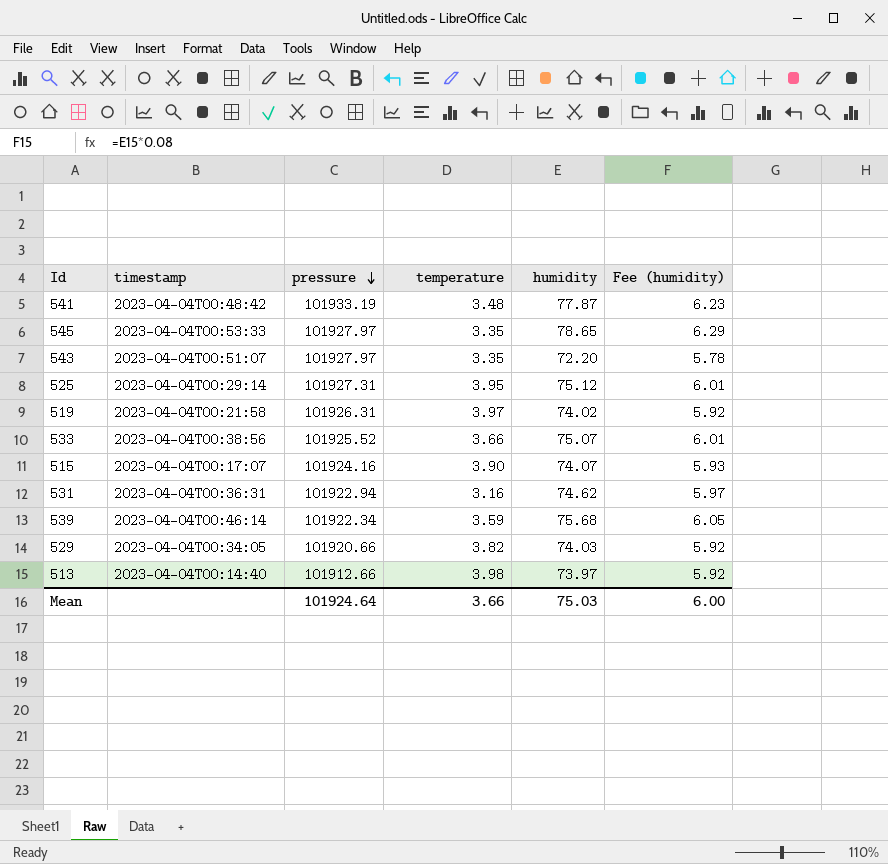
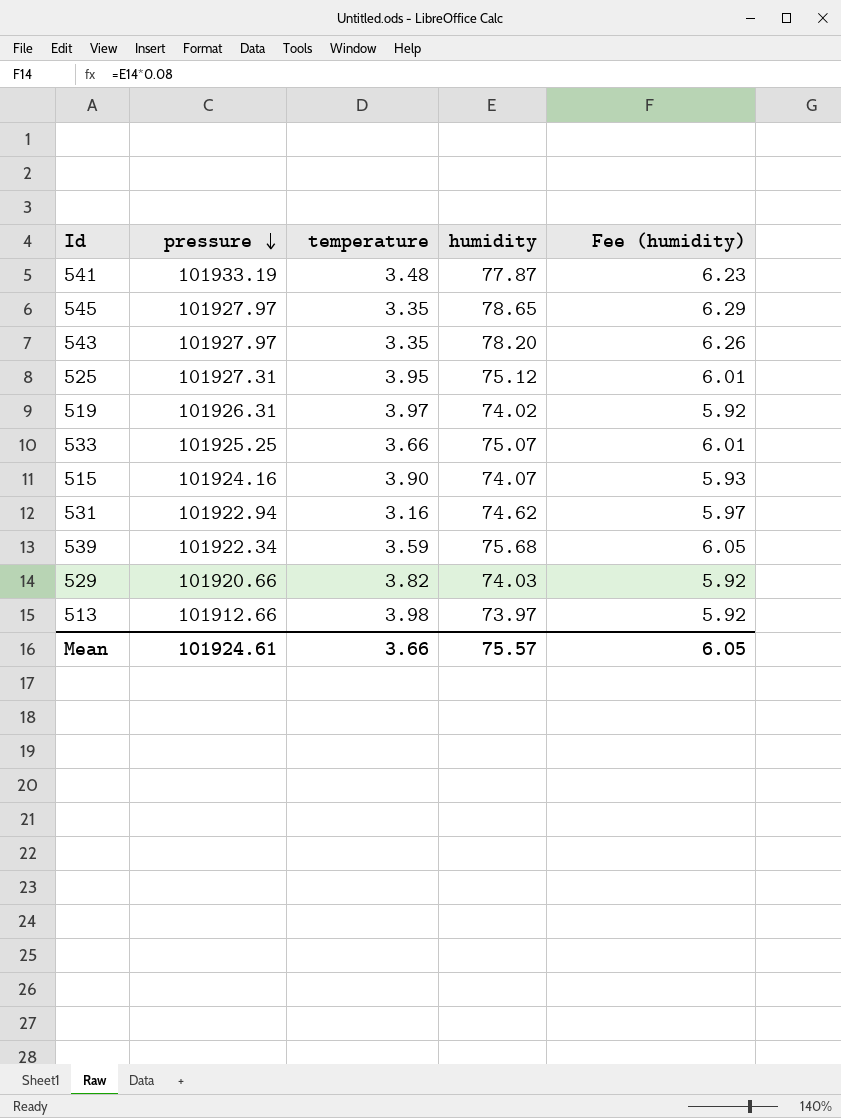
column timestamp | position: 2 -> none
543 | humidity: 72.20 -> 78.20
543 | Fee (humidity): 5.78 -> 6.26
533 | pressure: 101925.52 -> 101925.25
Mean | pressure: 101924.64 -> 101924.61
Mean | humidity: 75.03 -> 75.57
Mean | Fee (humidity): 6.00 -> 6.05

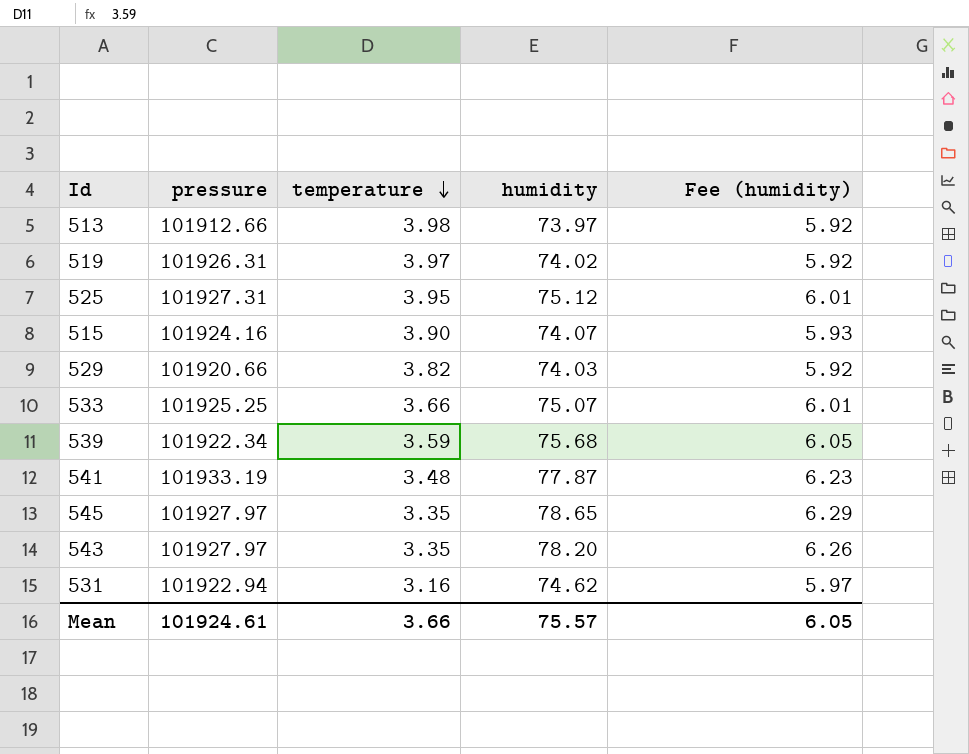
row order: pressure descending -> temperature descending

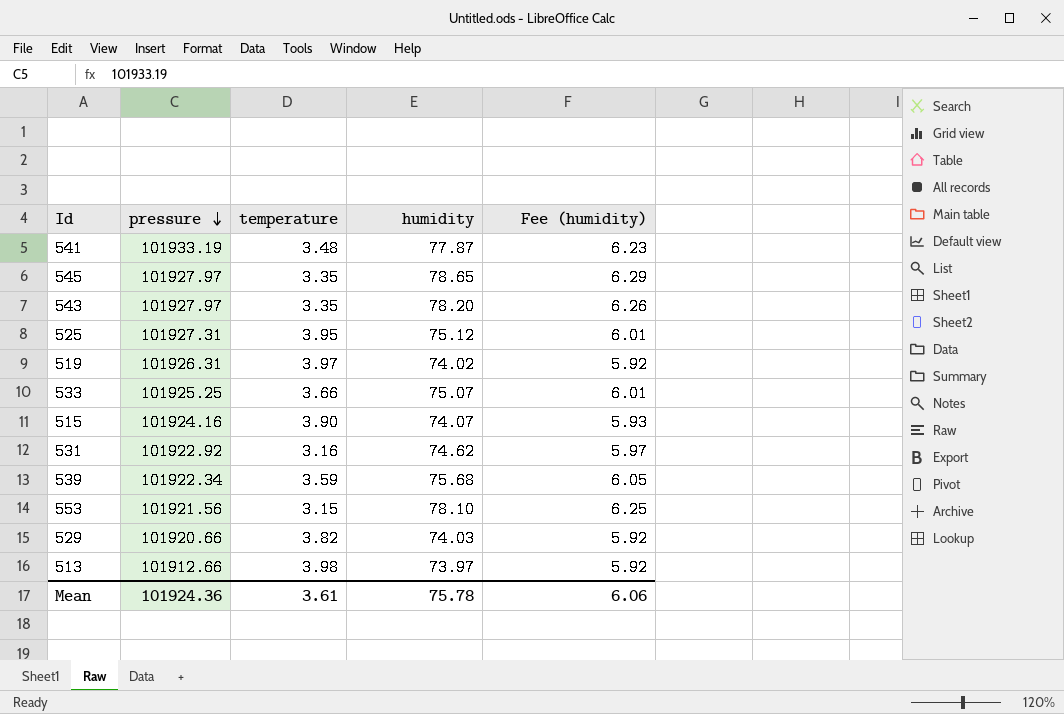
row order: temperature descending -> pressure descending
531 | pressure: 101922.94 -> 101922.92
row 553: none -> 101921.56 | 3.15 | 78.10 | 6.25
Mean | pressure: 101924.61 -> 101924.36
Mean | temperature: 3.66 -> 3.61
Mean | humidity: 75.57 -> 75.78
Mean | Fee (humidity): 6.05 -> 6.06

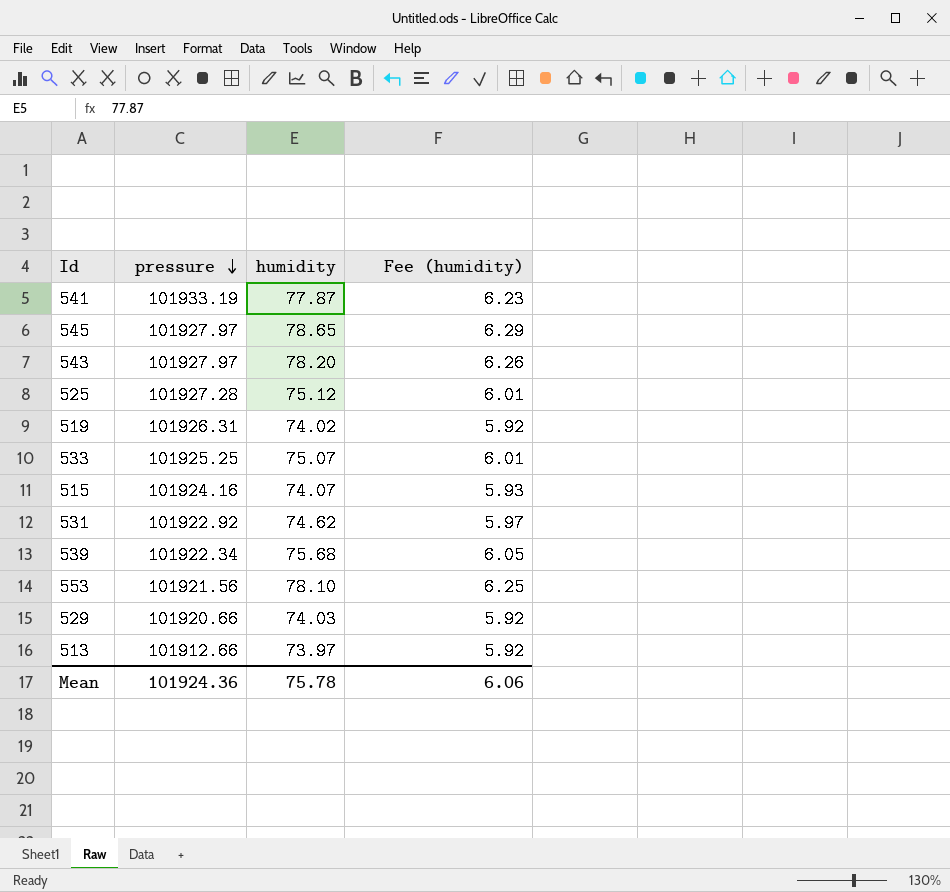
column temperature | position: 3 -> none
525 | pressure: 101927.31 -> 101927.28

